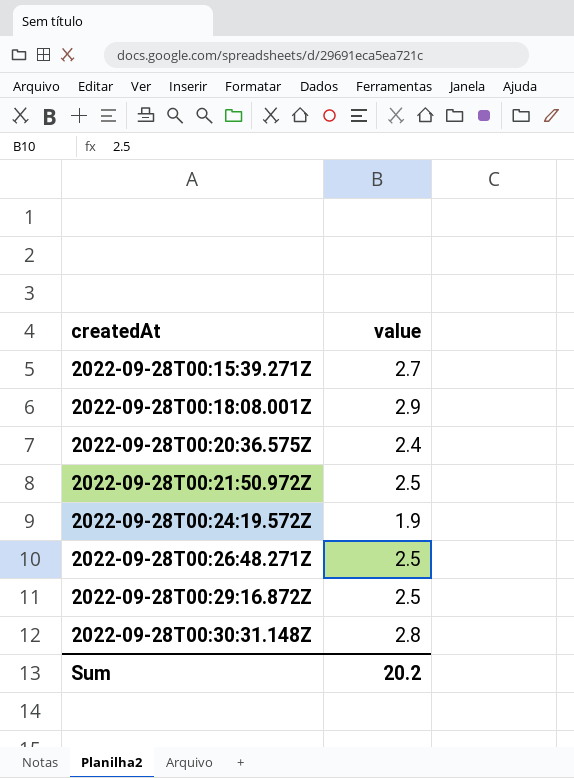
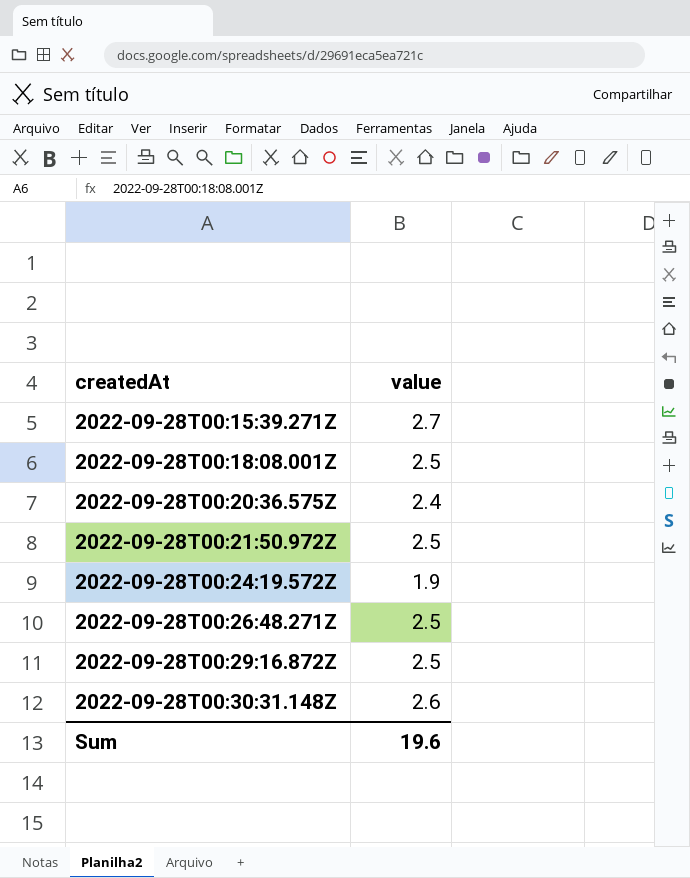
2022-09-28T00:18:08.001Z | value: 2.9 -> 2.5
2022-09-28T00:30:31.148Z | value: 2.8 -> 2.6
Sum | value: 20.2 -> 19.6

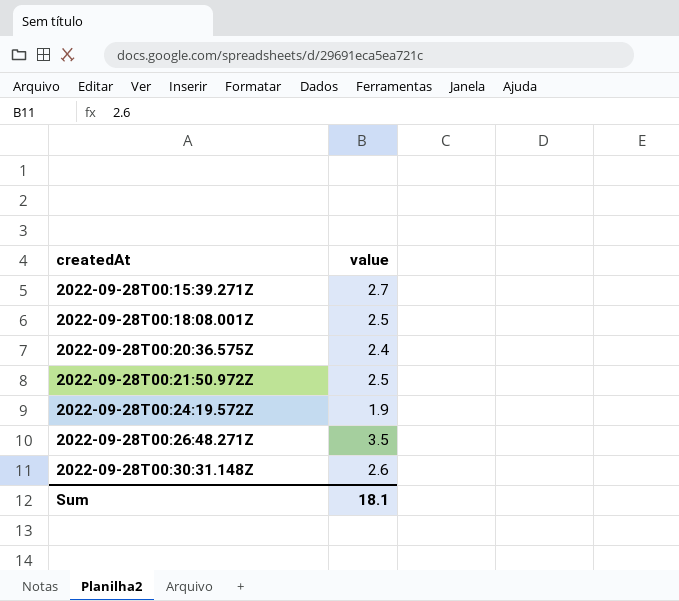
row 2022-09-28T00:29:16.872Z: 2.5 -> none
2022-09-28T00:26:48.271Z | value: 2.5 -> 3.5
Sum | value: 19.6 -> 18.1

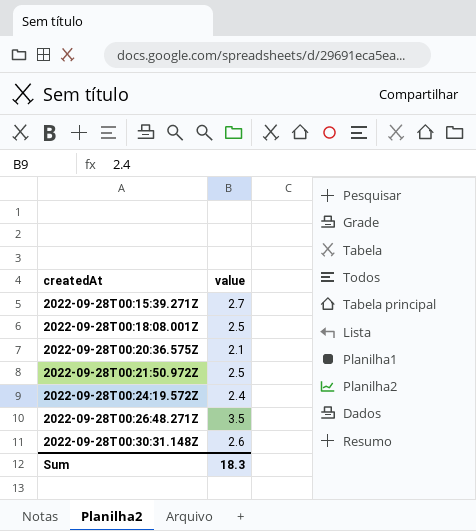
2022-09-28T00:20:36.575Z | value: 2.4 -> 2.1
2022-09-28T00:24:19.572Z | value: 1.9 -> 2.4
Sum | value: 18.1 -> 18.3

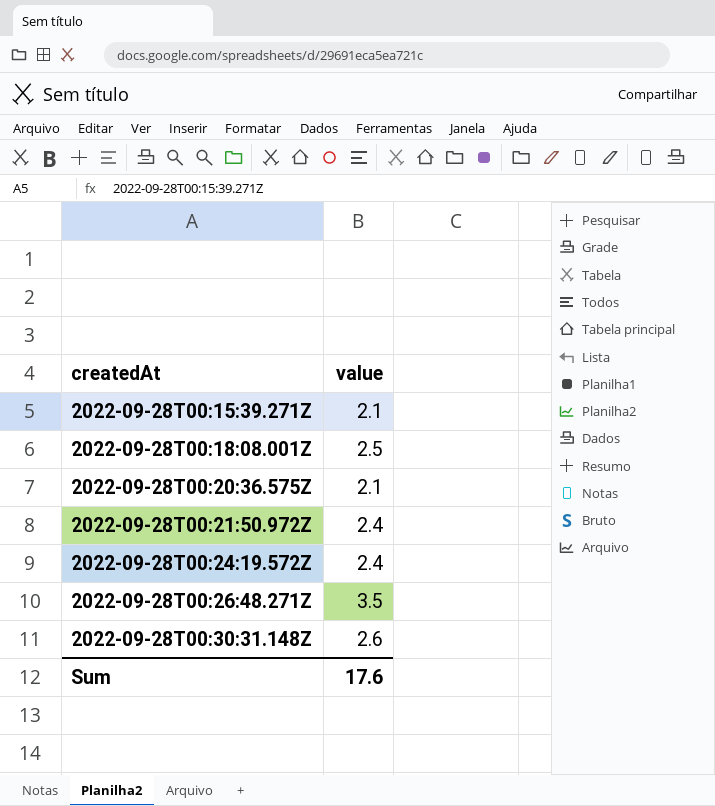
2022-09-28T00:15:39.271Z | value: 2.7 -> 2.1
2022-09-28T00:21:50.972Z | value: 2.5 -> 2.4
Sum | value: 18.3 -> 17.6

